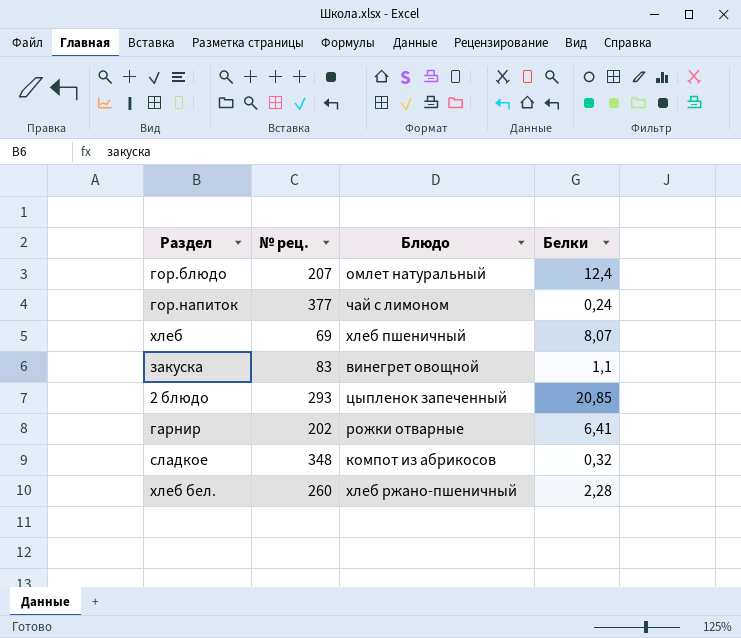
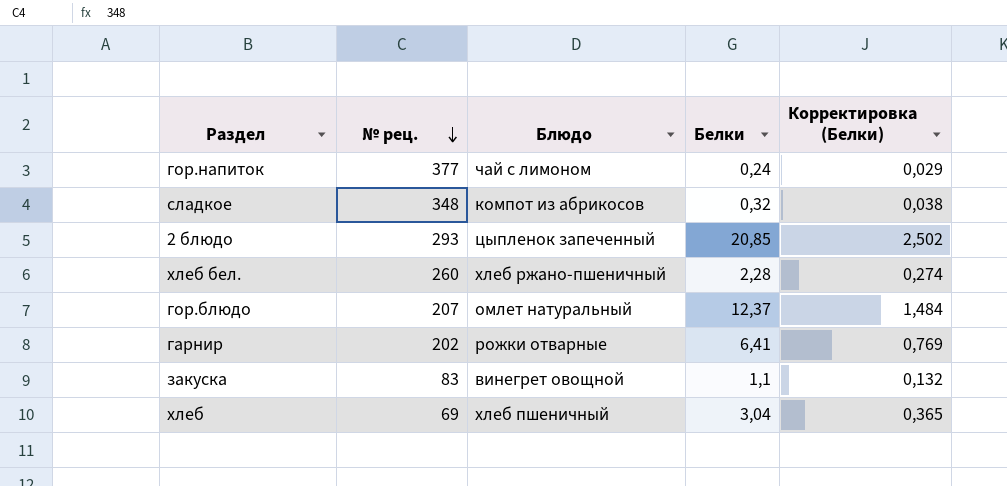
row order: none -> № рец. descending
column Корректировка (Белки) | formula: none -> [Белки] * 0,12
гор.блюдо | Белки: 12,4 -> 12,37
хлеб | Белки: 8,07 -> 3,04

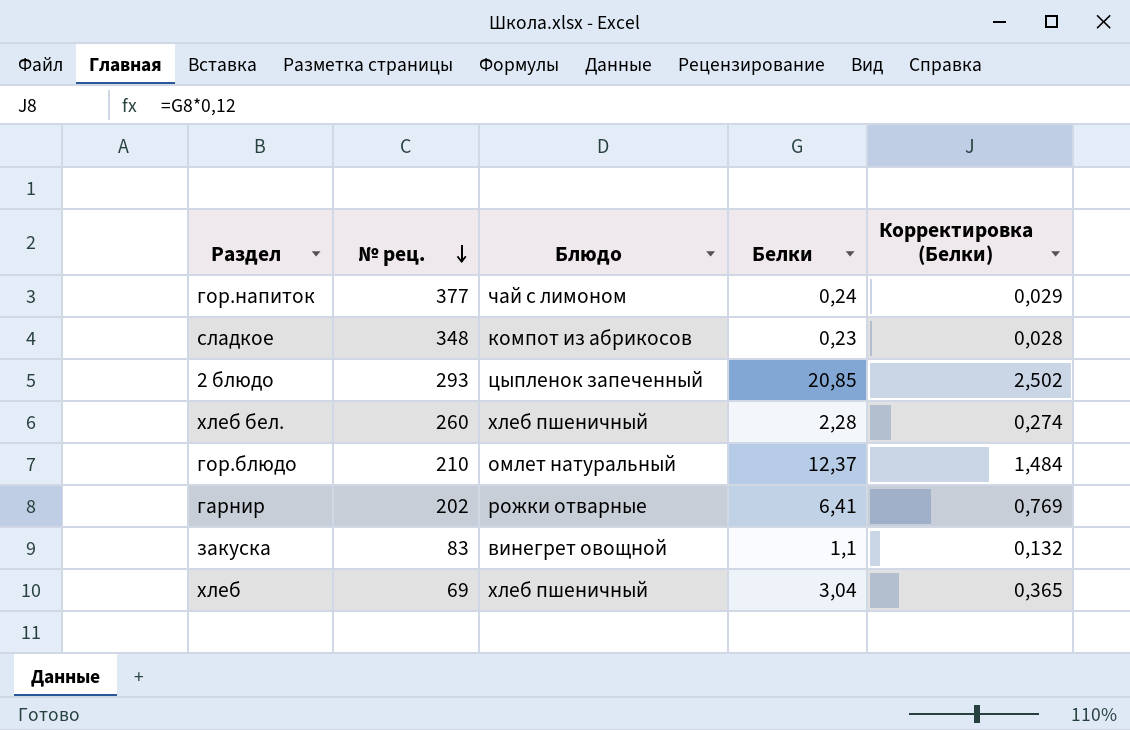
сладкое | Белки: 0,32 -> 0,23
сладкое | Корректировка (Белки): 0,038 -> 0,028
хлеб бел. | Блюдо: хлеб ржано-пшеничный -> хлеб пшеничный
гор.блюдо | № рец.: 207 -> 210

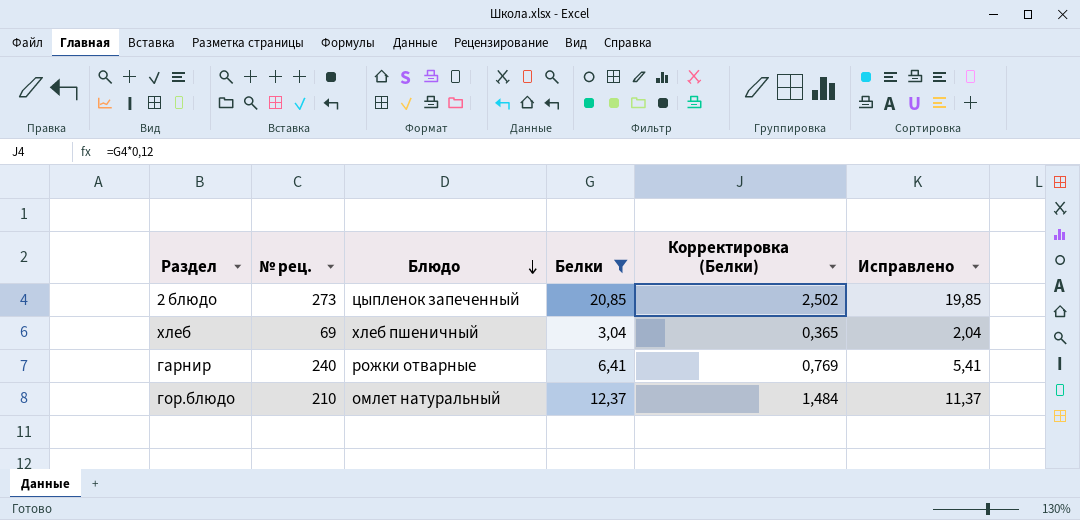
filter: none -> Белки >= 3,04
row order: № рец. descending -> Блюдо descending
column Исправлено | formula: none -> [Белки] - 1
2 блюдо | № рец.: 293 -> 273
гарнир | № рец.: 202 -> 240

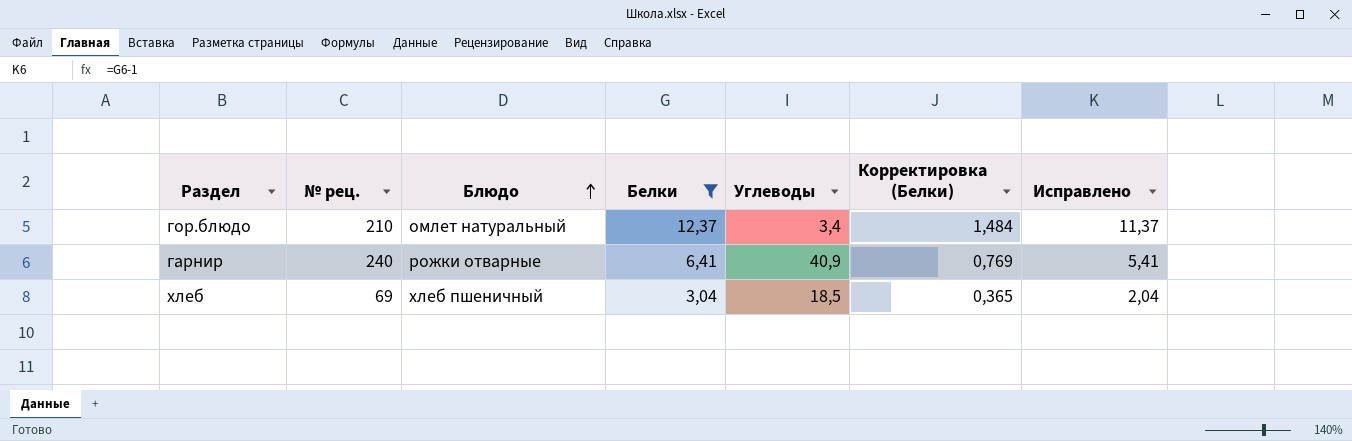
row order: Блюдо descending -> Блюдо ascending
column Углеводы | position: none -> 5
row 2 блюдо: 273 | цыпленок запеченный | 20,85 | 2,502 | 19,85 -> none

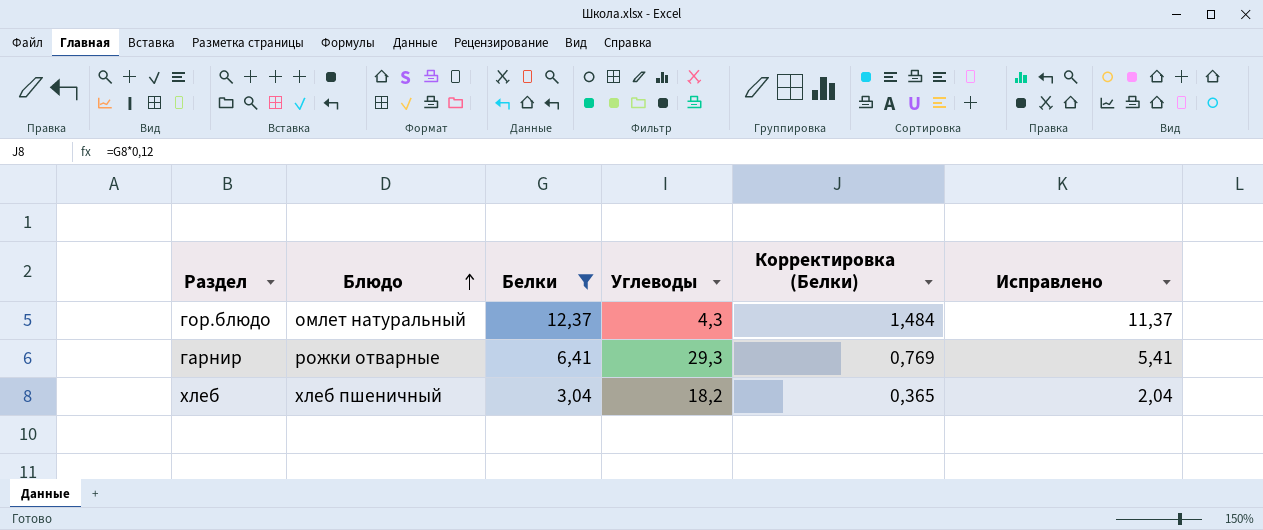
column № рец. | position: 2 -> none
гор.блюдо | Углеводы: 3,4 -> 4,3
гарнир | Углеводы: 40,9 -> 29,3
хлеб | Углеводы: 18,5 -> 18,2

